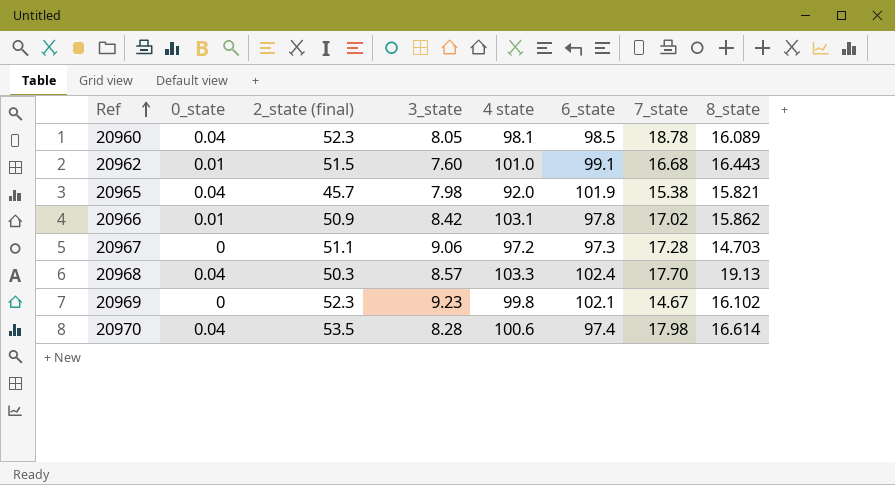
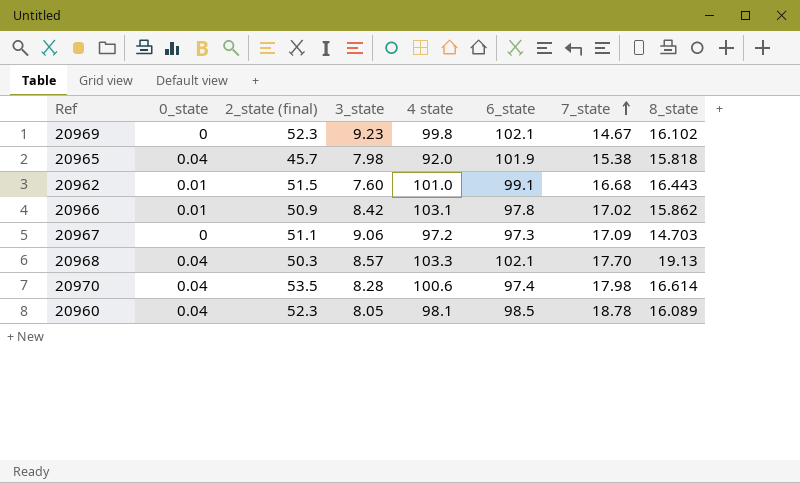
row order: Ref ascending -> 7_state ascending
20965 | 8_state: 15.821 -> 15.818
20967 | 7_state: 17.28 -> 17.09
20968 | 6_state: 102.4 -> 102.1

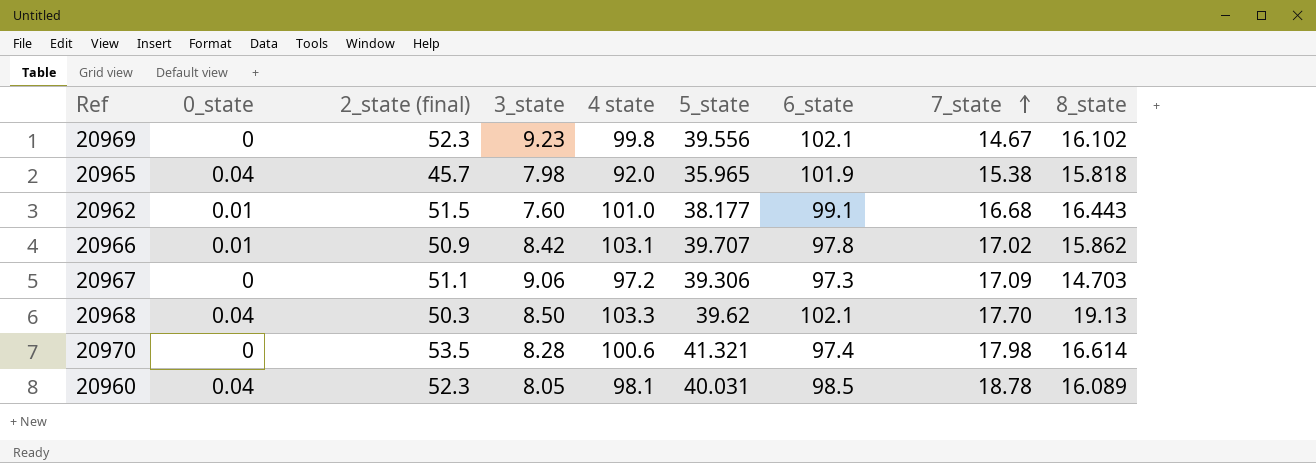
column 5_state | position: none -> 6
20968 | 3_state: 8.57 -> 8.50
20970 | 0_state: 0.04 -> 0

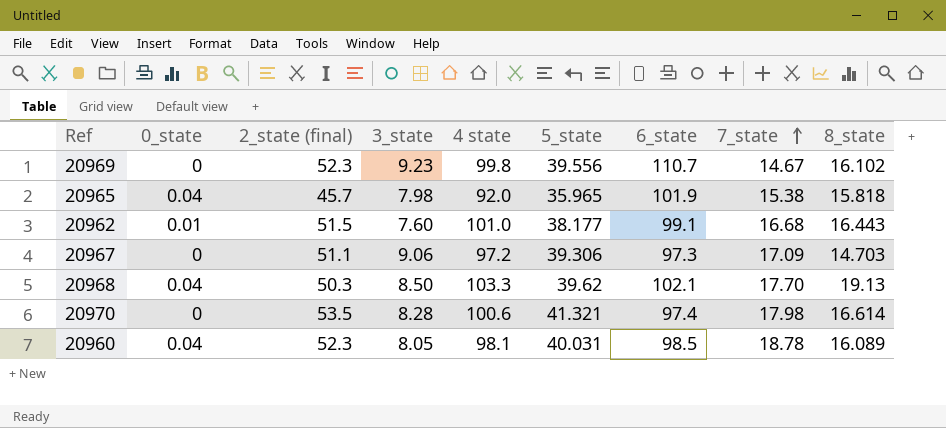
row 20966: 0.01 | 50.9 | 8.42 | 103.1 | 39.707 | 97.8 | 17.02 | 15.862 -> none
20969 | 6_state: 102.1 -> 110.7

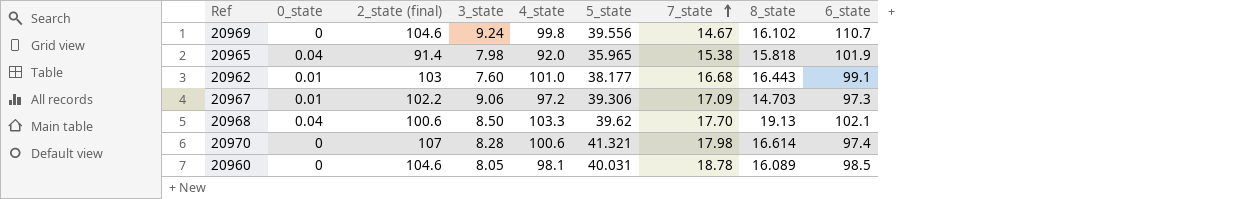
column name: 4 state -> 4_state
column 6_state | position: 7 -> 9
20969 | 2_state (final): 52.3 -> 104.6
20969 | 3_state: 9.23 -> 9.24
20965 | 2_state (final): 45.7 -> 91.4
20962 | 2_state (final): 51.5 -> 103
20967 | 0_state: 0 -> 0.01
20967 | 2_state (final): 51.1 -> 102.2
20968 | 2_state (final): 50.3 -> 100.6
20970 | 2_state (final): 53.5 -> 107
20960 | 0_state: 0.04 -> 0
20960 | 2_state (final): 52.3 -> 104.6

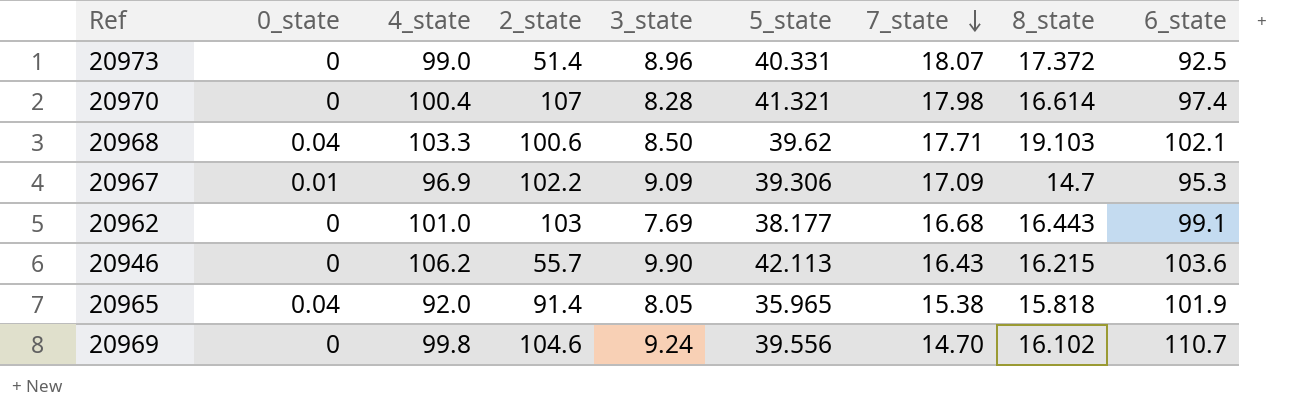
row order: 7_state ascending -> 7_state descending
column 4_state | position: 5 -> 3
column name: 2_state (final) -> 2_state
row 20960: 0 | 104.6 | 8.05 | 98.1 | 40.031 | 18.78 | 16.089 | 98.5 -> none
row 20973: none -> 0 | 99.0 | 51.4 | 8.96 | 40.331 | 18.07 | 17.372 | 92.5
20970 | 4_state: 100.6 -> 100.4
20968 | 7_state: 17.70 -> 17.71
20968 | 8_state: 19.13 -> 19.103
20967 | 4_state: 97.2 -> 96.9
20967 | 3_state: 9.06 -> 9.09
20967 | 8_state: 14.703 -> 14.7
20967 | 6_state: 97.3 -> 95.3
20962 | 0_state: 0.01 -> 0
20962 | 3_state: 7.60 -> 7.69
row 20946: none -> 0 | 106.2 | 55.7 | 9.90 | 42.113 | 16.43 | 16.215 | 103.6
20965 | 3_state: 7.98 -> 8.05
20969 | 7_state: 14.67 -> 14.70

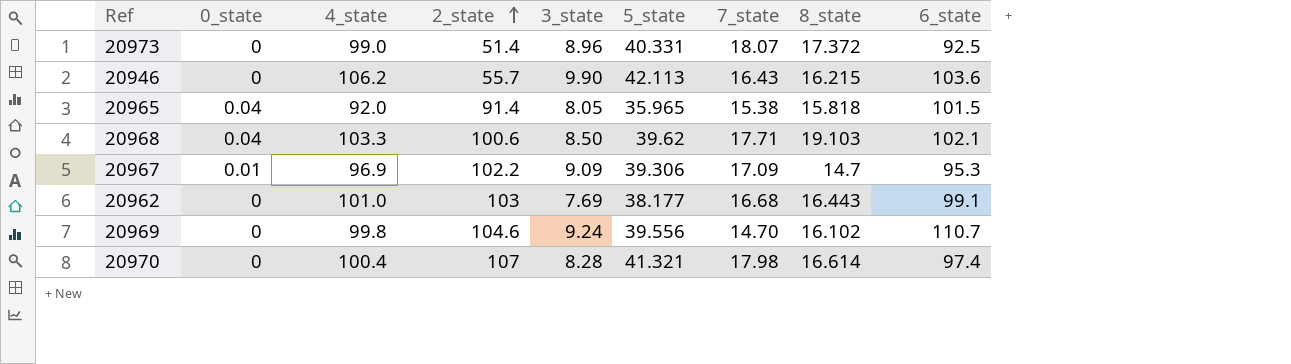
row order: 7_state descending -> 2_state ascending
20965 | 6_state: 101.9 -> 101.5

